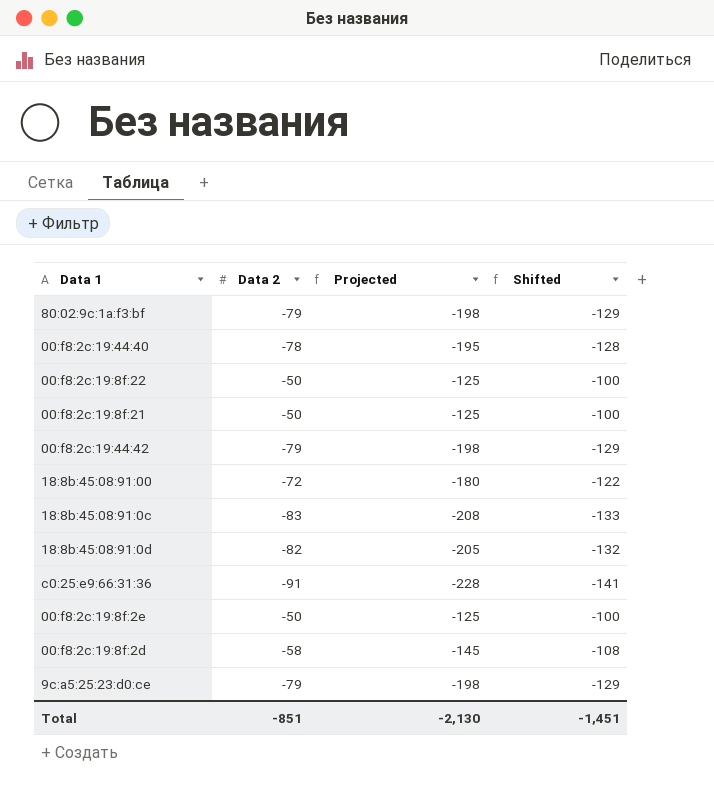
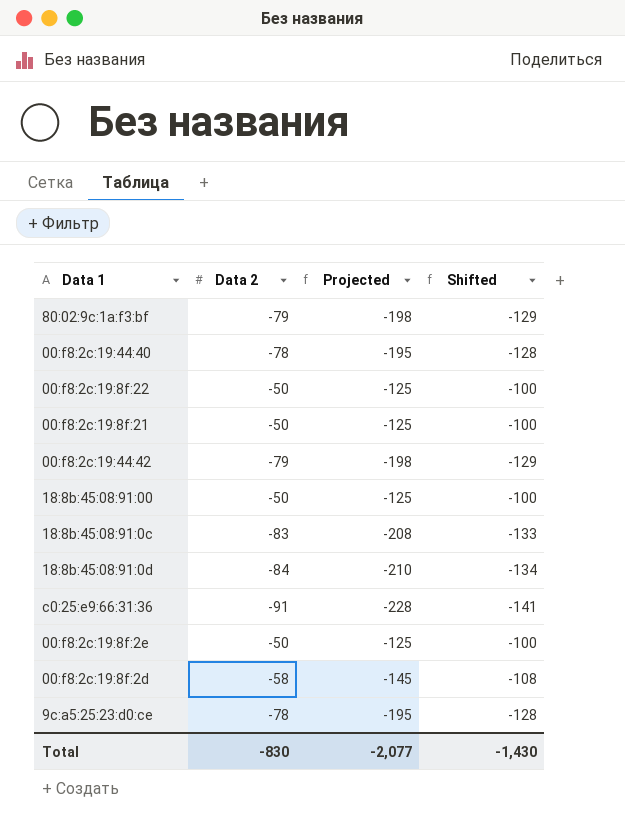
18:8b:45:08:91:00 | Data 2: -72 -> -50
18:8b:45:08:91:00 | Projected: -180 -> -125
18:8b:45:08:91:00 | Shifted: -122 -> -100
18:8b:45:08:91:0d | Data 2: -82 -> -84
18:8b:45:08:91:0d | Projected: -205 -> -210
18:8b:45:08:91:0d | Shifted: -132 -> -134
9c:a5:25:23:d0:ce | Data 2: -79 -> -78
9c:a5:25:23:d0:ce | Projected: -198 -> -195
9c:a5:25:23:d0:ce | Shifted: -129 -> -128
Total | Data 2: -851 -> -830
Total | Projected: -2,130 -> -2,077
Total | Shifted: -1,451 -> -1,430

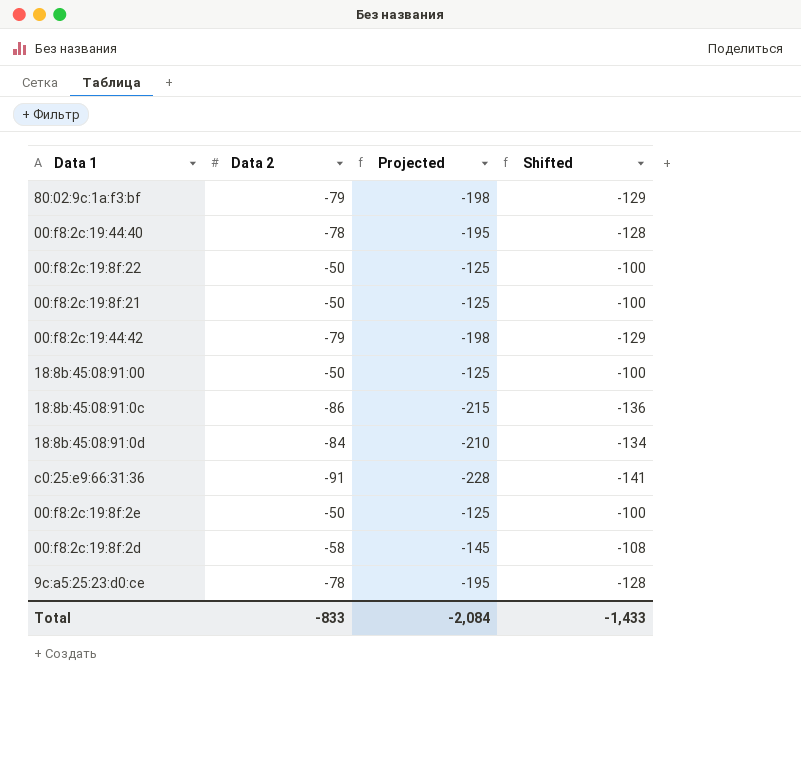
18:8b:45:08:91:0c | Data 2: -83 -> -86
18:8b:45:08:91:0c | Projected: -208 -> -215
18:8b:45:08:91:0c | Shifted: -133 -> -136
Total | Data 2: -830 -> -833
Total | Projected: -2,077 -> -2,084
Total | Shifted: -1,430 -> -1,433

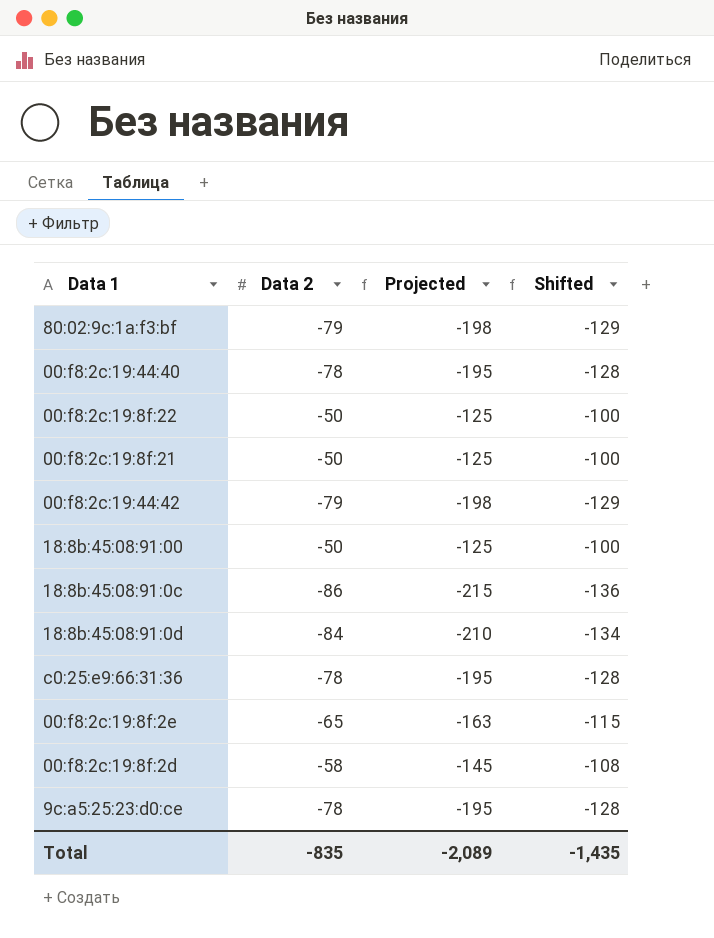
c0:25:e9:66:31:36 | Data 2: -91 -> -78
c0:25:e9:66:31:36 | Projected: -228 -> -195
c0:25:e9:66:31:36 | Shifted: -141 -> -128
00:f8:2c:19:8f:2e | Data 2: -50 -> -65
00:f8:2c:19:8f:2e | Projected: -125 -> -163
00:f8:2c:19:8f:2e | Shifted: -100 -> -115
Total | Data 2: -833 -> -835
Total | Projected: -2,084 -> -2,089
Total | Shifted: -1,433 -> -1,435

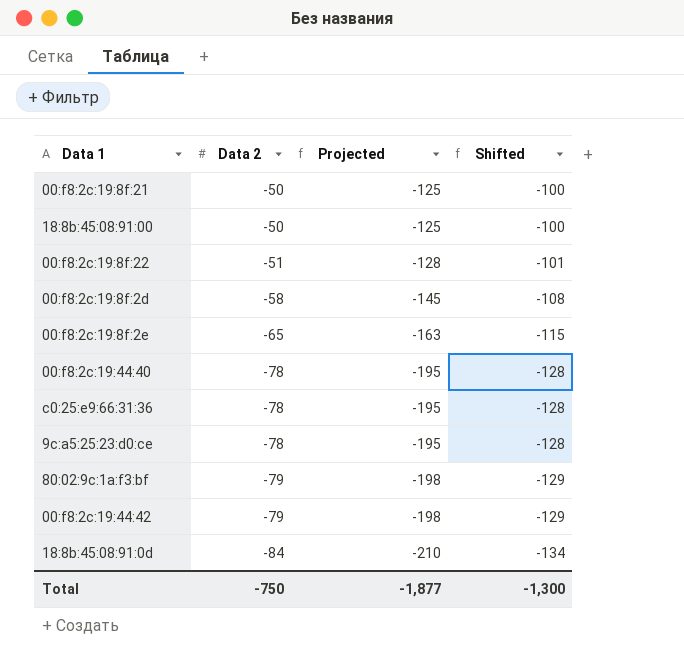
row order: none -> Data 2 descending
row 18:8b:45:08:91:0c: -86 | -215 | -136 -> none
00:f8:2c:19:8f:22 | Data 2: -50 -> -51
00:f8:2c:19:8f:22 | Projected: -125 -> -128
00:f8:2c:19:8f:22 | Shifted: -100 -> -101
Total | Data 2: -835 -> -750
Total | Projected: -2,089 -> -1,877
Total | Shifted: -1,435 -> -1,300

